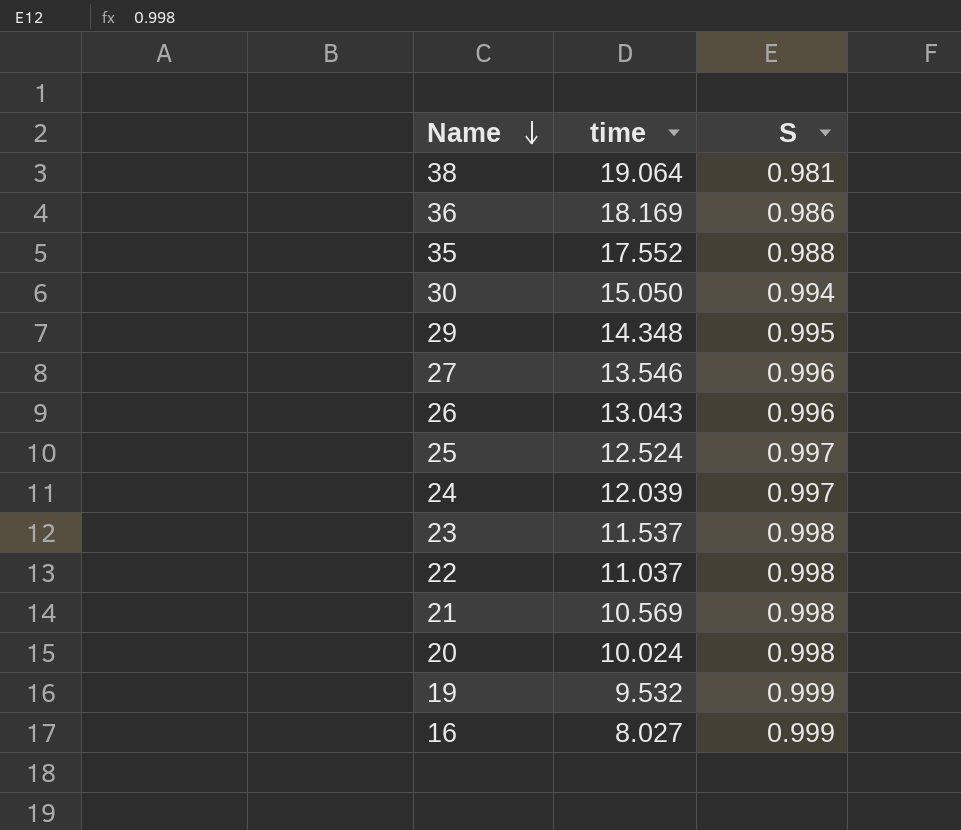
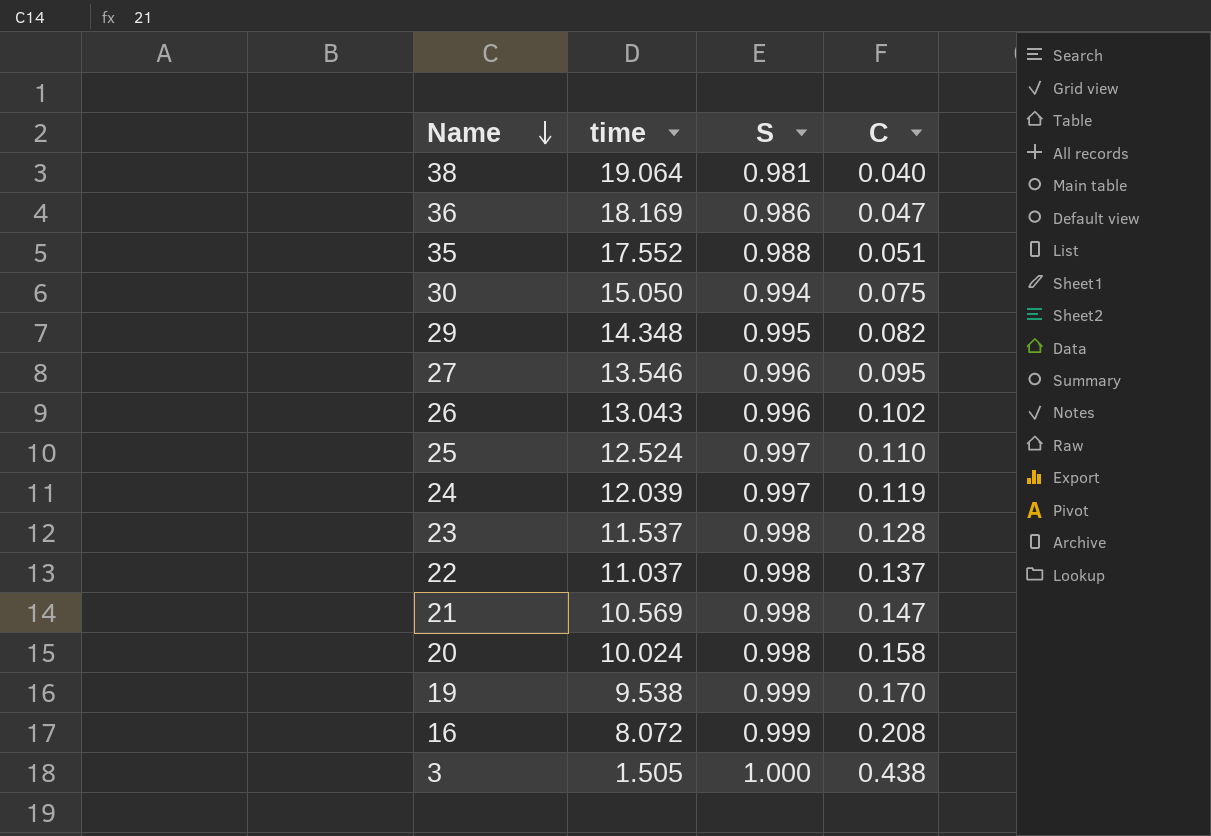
column C | position: none -> 4
19 | time: 9.532 -> 9.538
16 | time: 8.027 -> 8.072
row 3: none -> 1.505 | 1.000 | 0.438

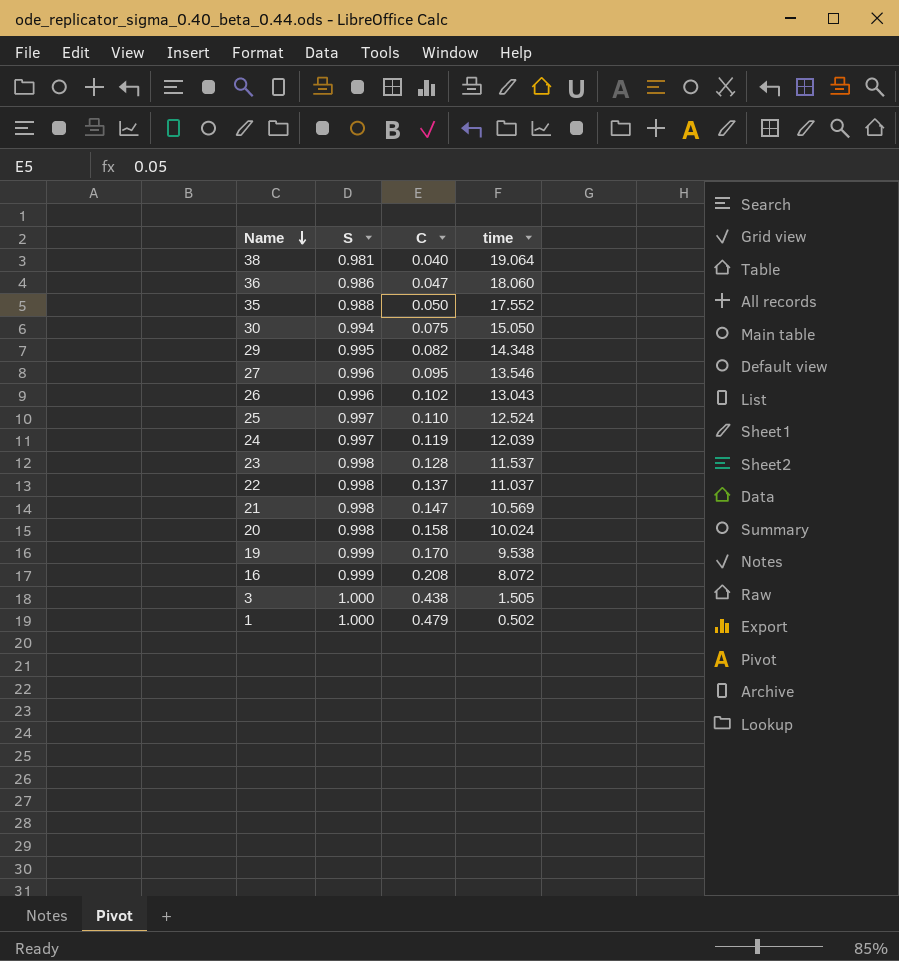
column time | position: 2 -> 4
36 | time: 18.169 -> 18.060
35 | C: 0.051 -> 0.050
row 1: none -> 1.000 | 0.479 | 0.502

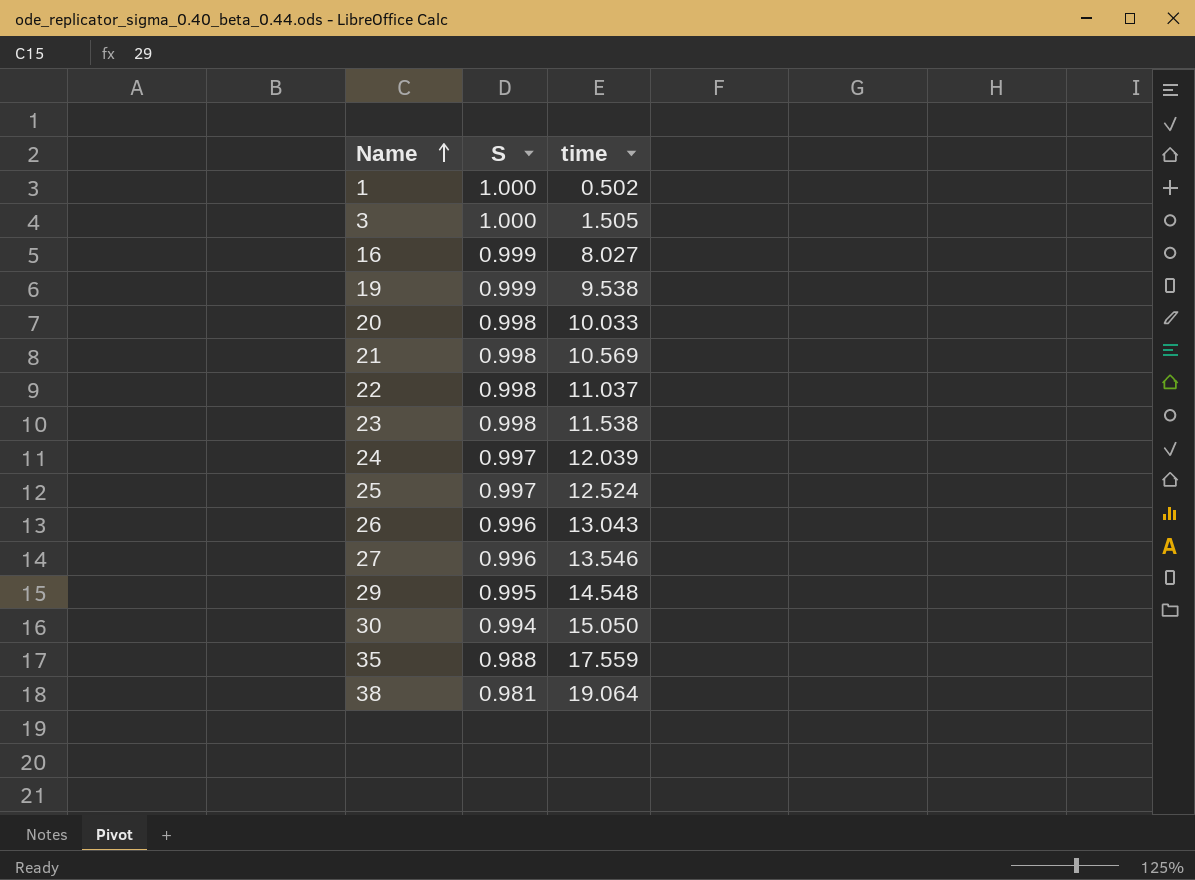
row order: Name descending -> Name ascending
column C | position: 3 -> none
row 36: 0.986 | 0.047 | 18.060 -> none
16 | time: 8.072 -> 8.027
20 | time: 10.024 -> 10.033
23 | time: 11.537 -> 11.538
29 | time: 14.348 -> 14.548
35 | time: 17.552 -> 17.559

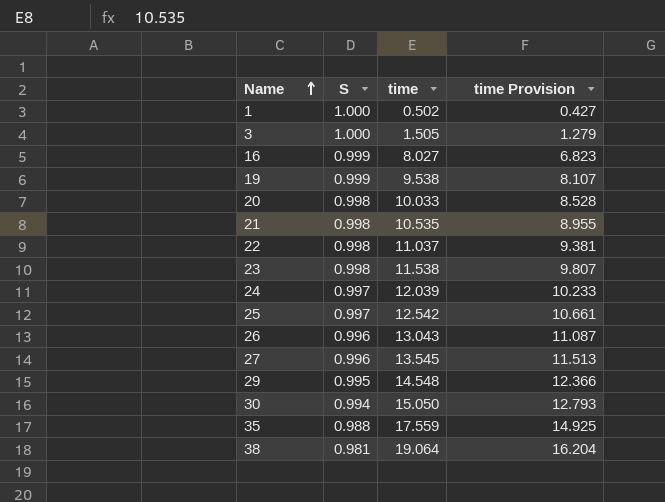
column time Provision | formula: none -> [time] * 0.85
21 | time: 10.569 -> 10.535
25 | time: 12.524 -> 12.542
27 | time: 13.546 -> 13.545

